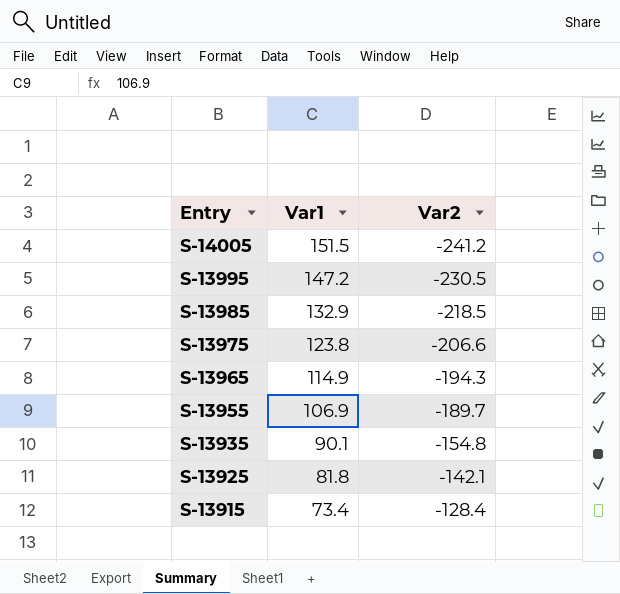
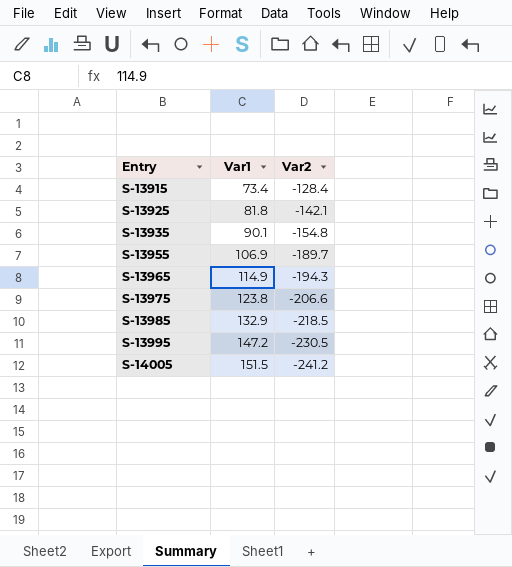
row order: Entry descending -> Entry ascending

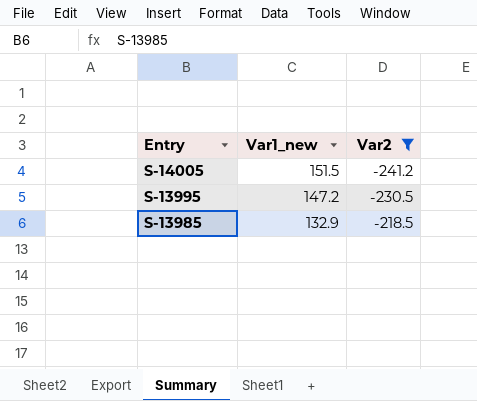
filter: none -> Var2 <= -218.5
row order: Entry ascending -> Entry descending
column name: Var1 -> Var1_new

